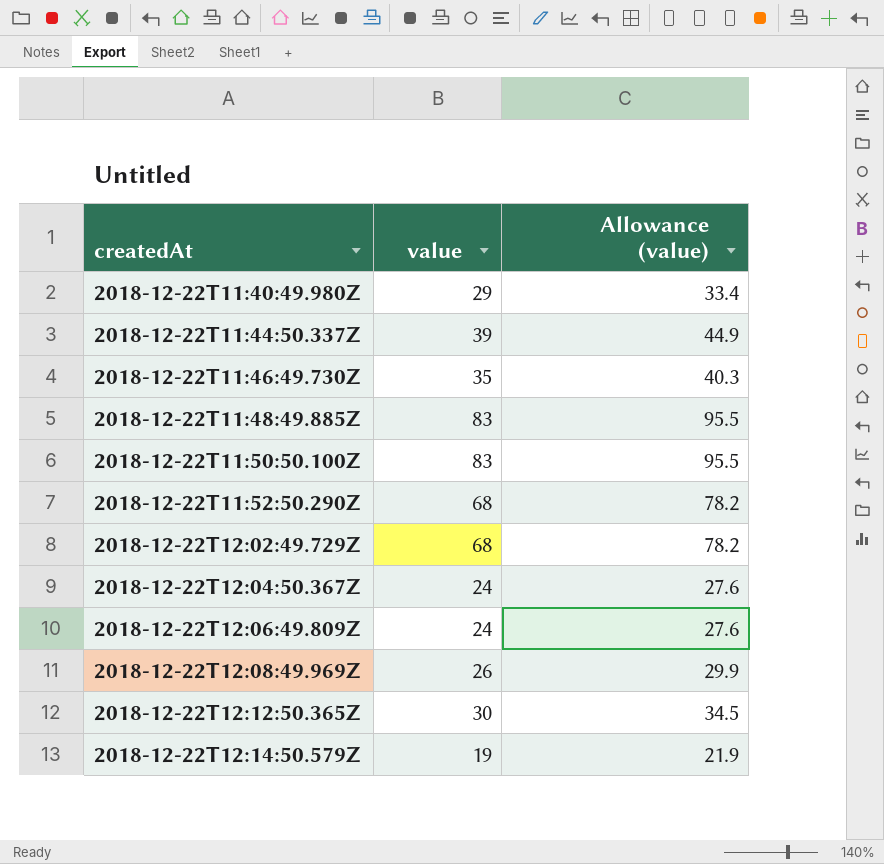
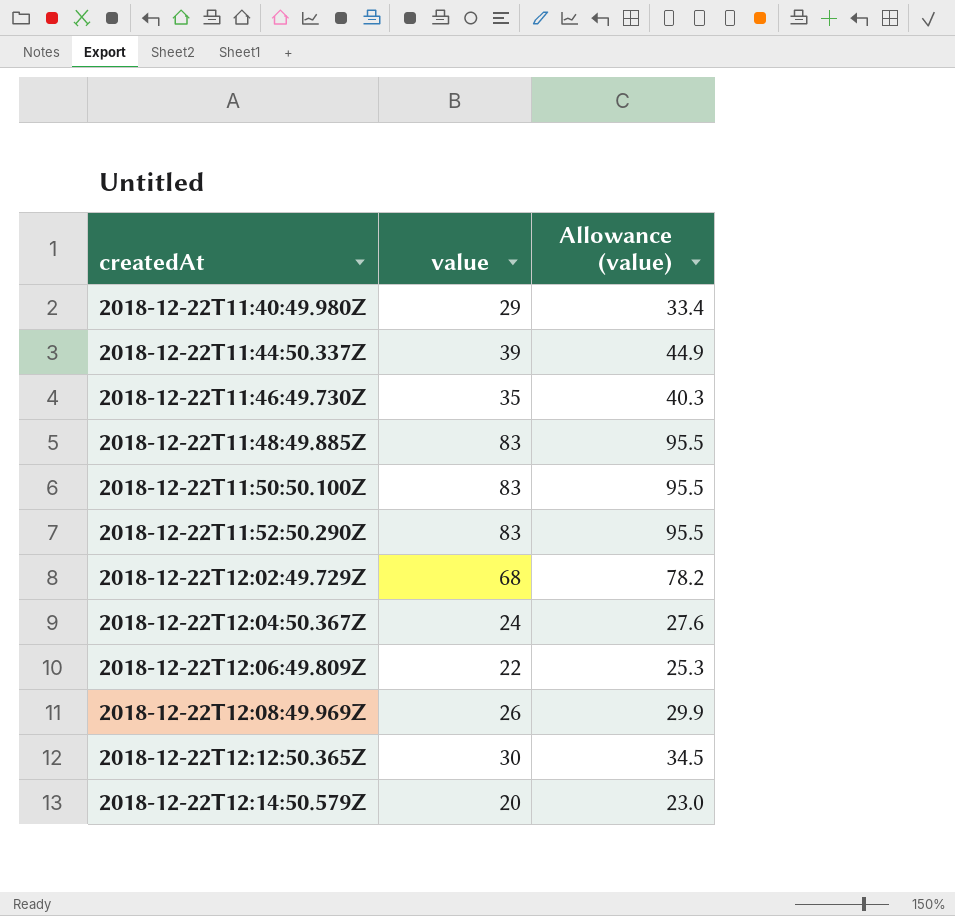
2018-12-22T11:52:50.290Z | value: 68 -> 83
2018-12-22T11:52:50.290Z | Allowance (value): 78.2 -> 95.5
2018-12-22T12:06:49.809Z | value: 24 -> 22
2018-12-22T12:06:49.809Z | Allowance (value): 27.6 -> 25.3
2018-12-22T12:14:50.579Z | value: 19 -> 20
2018-12-22T12:14:50.579Z | Allowance (value): 21.9 -> 23.0

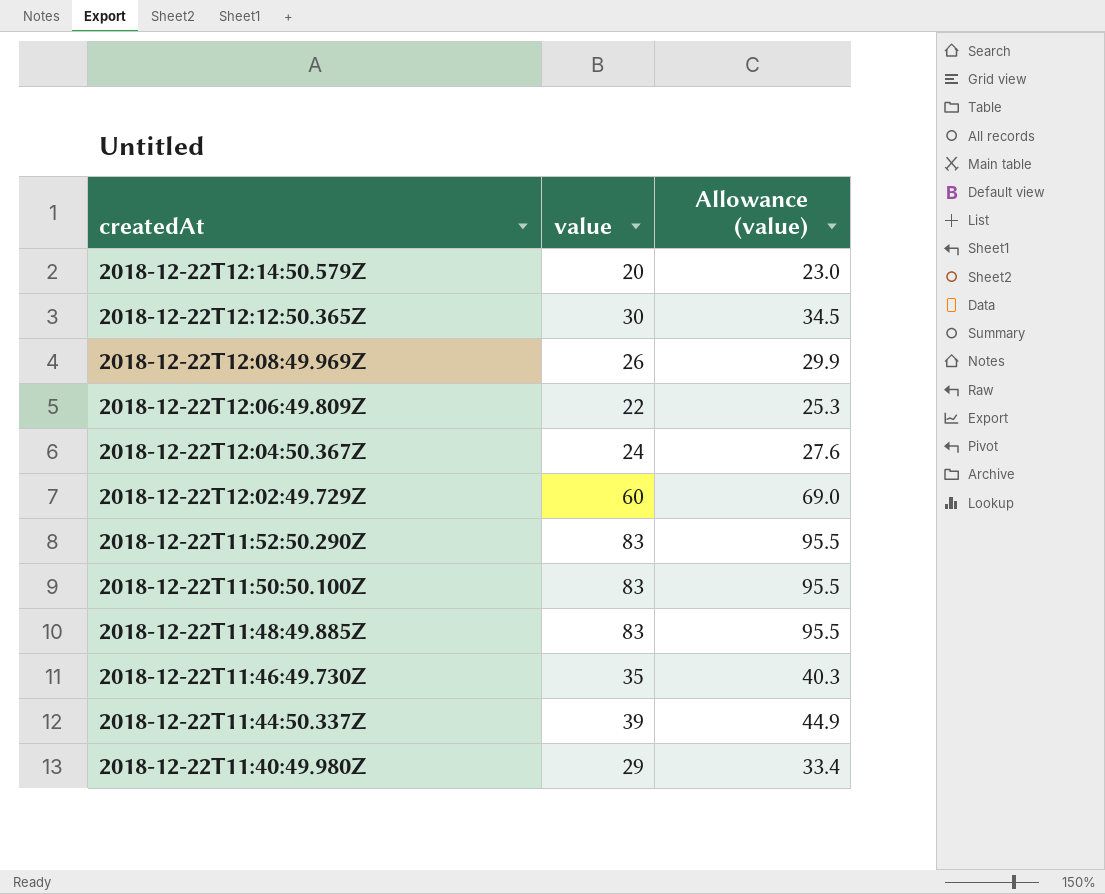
row order: createdAt ascending -> createdAt descending
2018-12-22T12:02:49.729Z | value: 68 -> 60
2018-12-22T12:02:49.729Z | Allowance (value): 78.2 -> 69.0

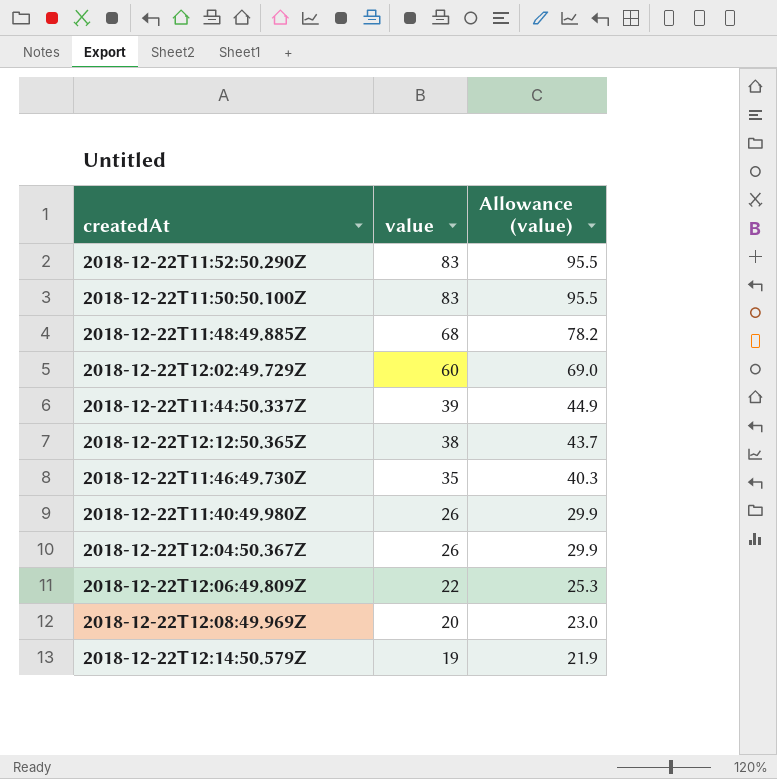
row order: createdAt descending -> value descending
2018-12-22T11:48:49.885Z | value: 83 -> 68
2018-12-22T11:48:49.885Z | Allowance (value): 95.5 -> 78.2
2018-12-22T12:12:50.365Z | value: 30 -> 38
2018-12-22T12:12:50.365Z | Allowance (value): 34.5 -> 43.7
2018-12-22T11:40:49.980Z | value: 29 -> 26
2018-12-22T11:40:49.980Z | Allowance (value): 33.4 -> 29.9
2018-12-22T12:04:50.367Z | value: 24 -> 26
2018-12-22T12:04:50.367Z | Allowance (value): 27.6 -> 29.9
2018-12-22T12:08:49.969Z | value: 26 -> 20
2018-12-22T12:08:49.969Z | Allowance (value): 29.9 -> 23.0
2018-12-22T12:14:50.579Z | value: 20 -> 19
2018-12-22T12:14:50.579Z | Allowance (value): 23.0 -> 21.9

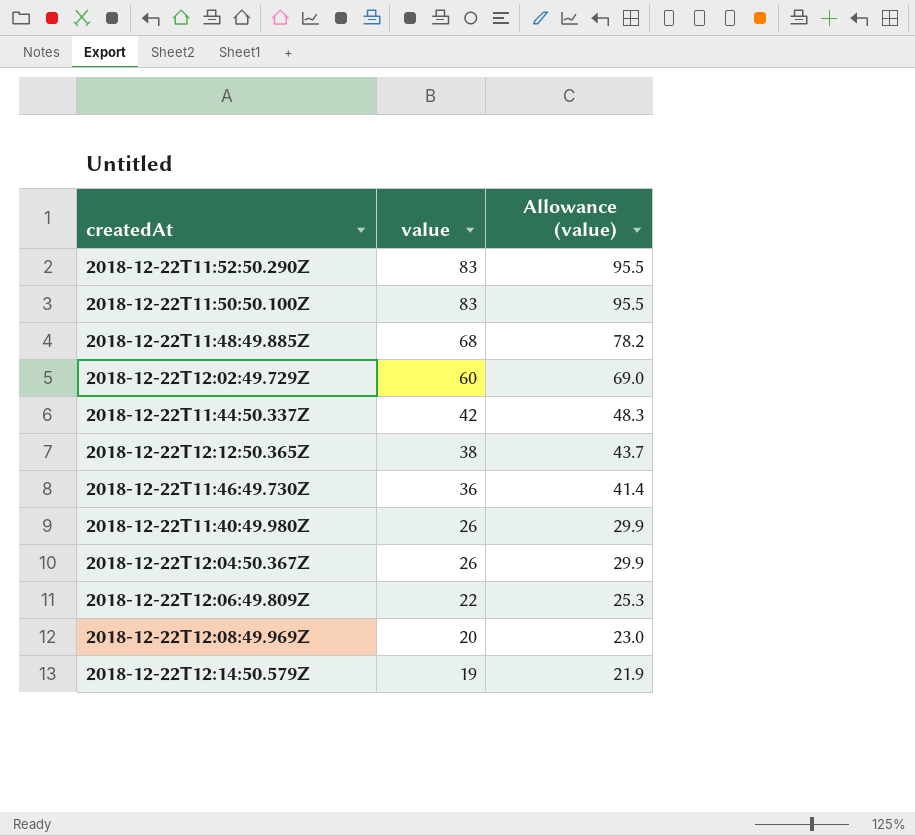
2018-12-22T11:44:50.337Z | value: 39 -> 42
2018-12-22T11:44:50.337Z | Allowance (value): 44.9 -> 48.3
2018-12-22T11:46:49.730Z | value: 35 -> 36
2018-12-22T11:46:49.730Z | Allowance (value): 40.3 -> 41.4

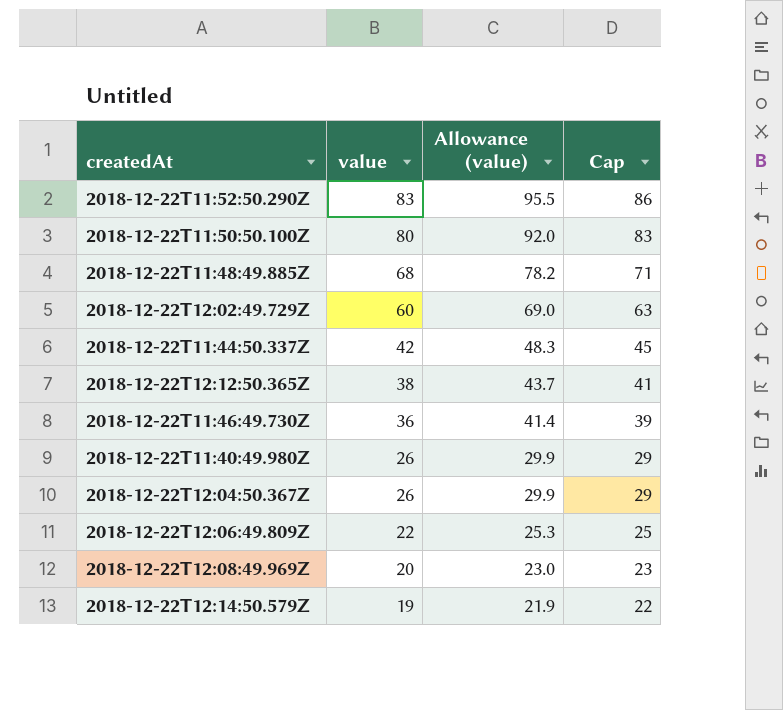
column Cap | formula: none -> [value] + 3
2018-12-22T11:50:50.100Z | value: 83 -> 80
2018-12-22T11:50:50.100Z | Allowance (value): 95.5 -> 92.0

